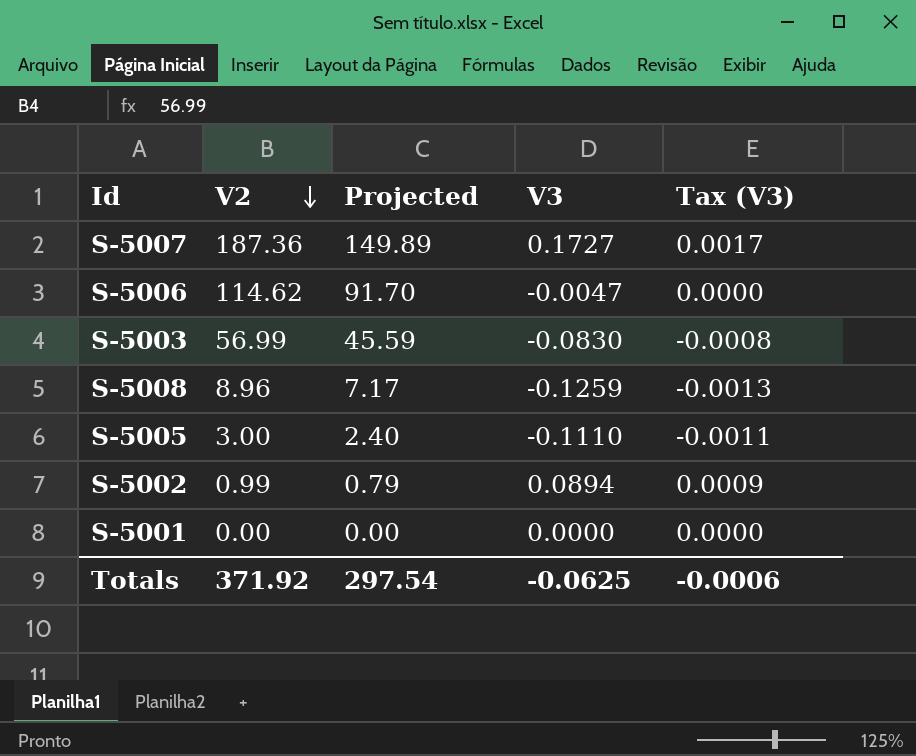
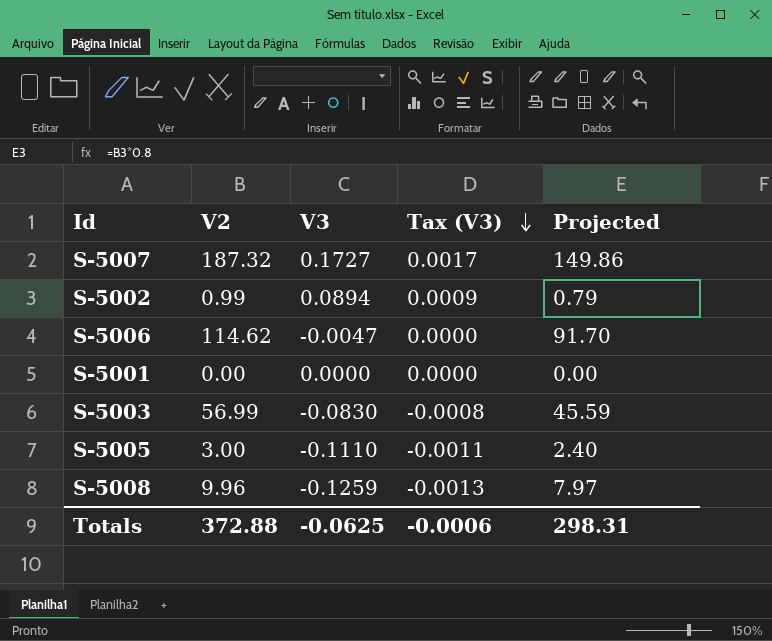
row order: V2 descending -> Tax (V3) descending
column Projected | position: 3 -> 5
S-5007 | V2: 187.36 -> 187.32
S-5007 | Projected: 149.89 -> 149.86
S-5008 | V2: 8.96 -> 9.96
S-5008 | Projected: 7.17 -> 7.97
Totals | V2: 371.92 -> 372.88
Totals | Projected: 297.54 -> 298.31

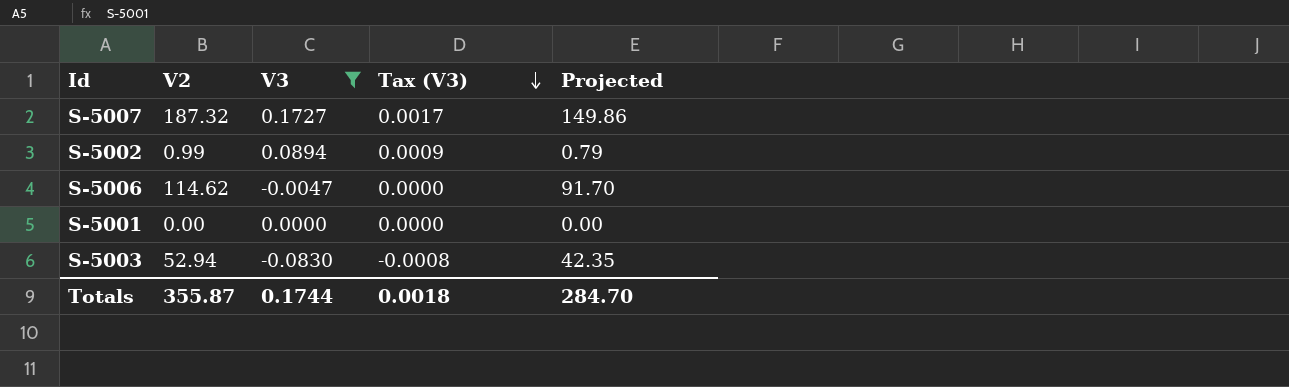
filter: none -> V3 >= -0.0830
S-5003 | V2: 56.99 -> 52.94
S-5003 | Projected: 45.59 -> 42.35
Totals | V2: 372.88 -> 355.87
Totals | V3: -0.0625 -> 0.1744
Totals | Tax (V3): -0.0006 -> 0.0018
Totals | Projected: 298.31 -> 284.70

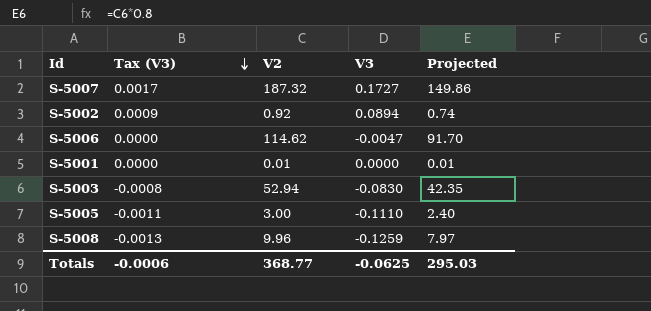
filter: V3 >= -0.0830 -> none
column Tax (V3) | position: 4 -> 2
S-5002 | V2: 0.99 -> 0.92
S-5002 | Projected: 0.79 -> 0.74
S-5001 | V2: 0.00 -> 0.01
S-5001 | Projected: 0.00 -> 0.01
Totals | Tax (V3): 0.0018 -> -0.0006
Totals | V2: 355.87 -> 368.77
Totals | V3: 0.1744 -> -0.0625
Totals | Projected: 284.70 -> 295.03

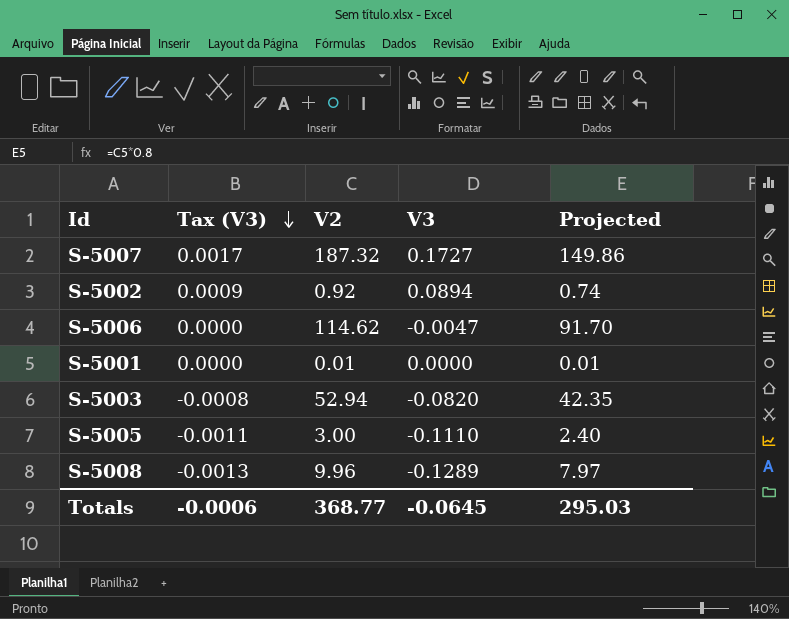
S-5003 | V3: -0.0830 -> -0.0820
S-5008 | V3: -0.1259 -> -0.1289
Totals | V3: -0.0625 -> -0.0645

